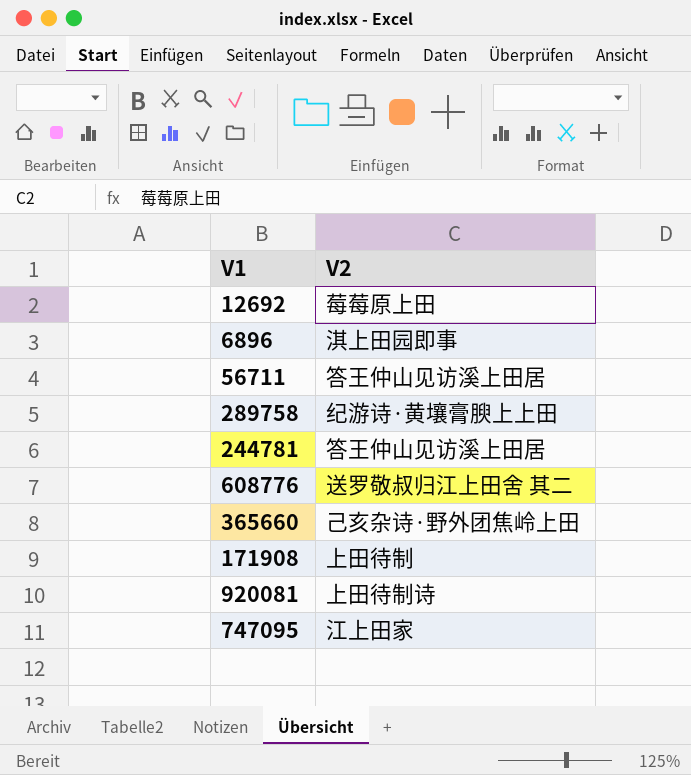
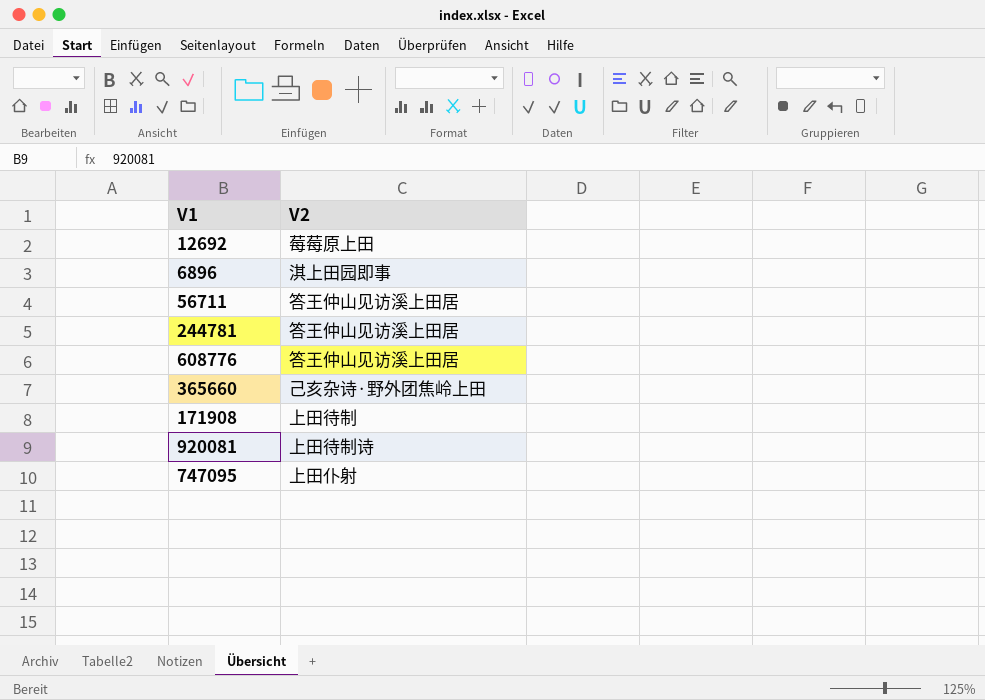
row 289758: 纪游诗·黄壤膏腴上上田 -> none
608776 | V2: 送罗敬叔归江上田舍 其二 -> 答王仲山见访溪上田居
747095 | V2: 江上田家 -> 上田仆射

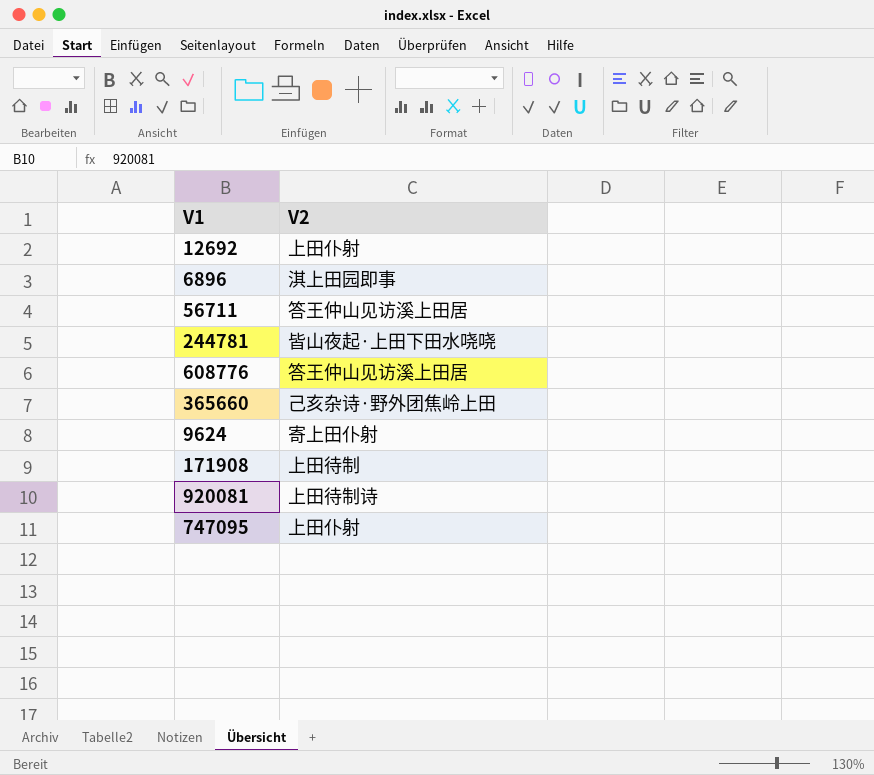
12692 | V2: 莓莓原上田 -> 上田仆射
244781 | V2: 答王仲山见访溪上田居 -> 皆山夜起·上田下田水哓哓
row 9624: none -> 寄上田仆射

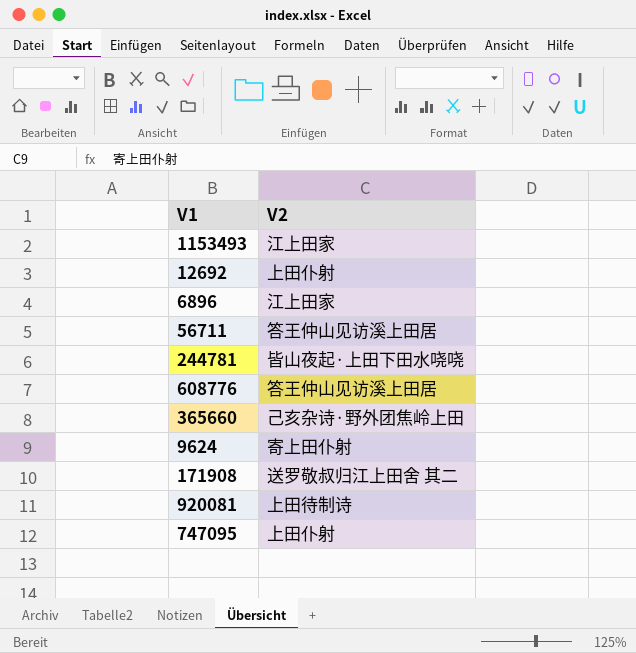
row 1153493: none -> 江上田家
6896 | V2: 淇上田园即事 -> 江上田家
171908 | V2: 上田待制 -> 送罗敬叔归江上田舍 其二

